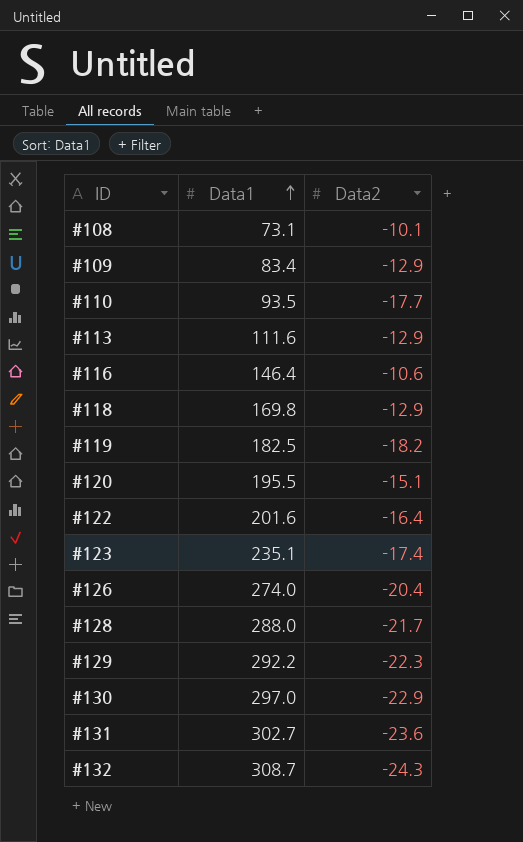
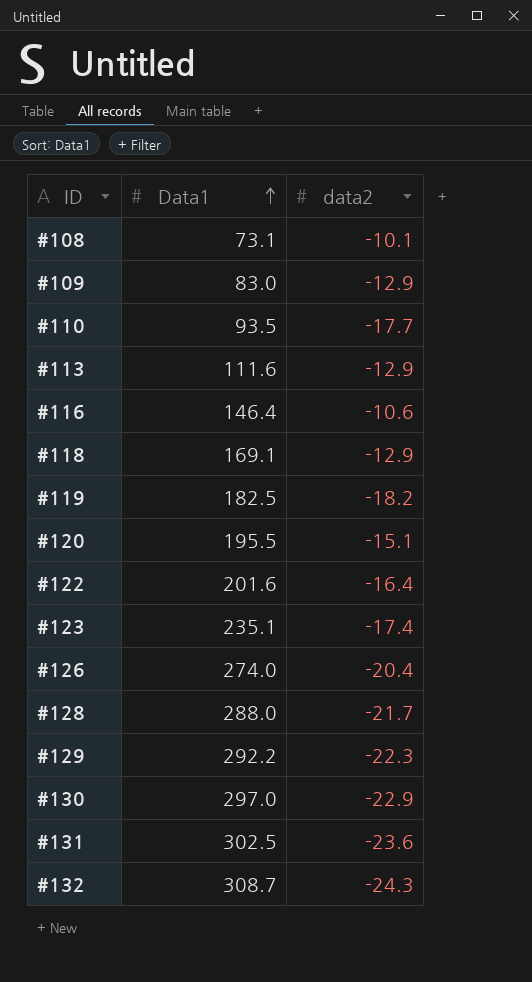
column name: Data2 -> data2
#109 | Data1: 83.4 -> 83.0
#118 | Data1: 169.8 -> 169.1
#131 | Data1: 302.7 -> 302.5

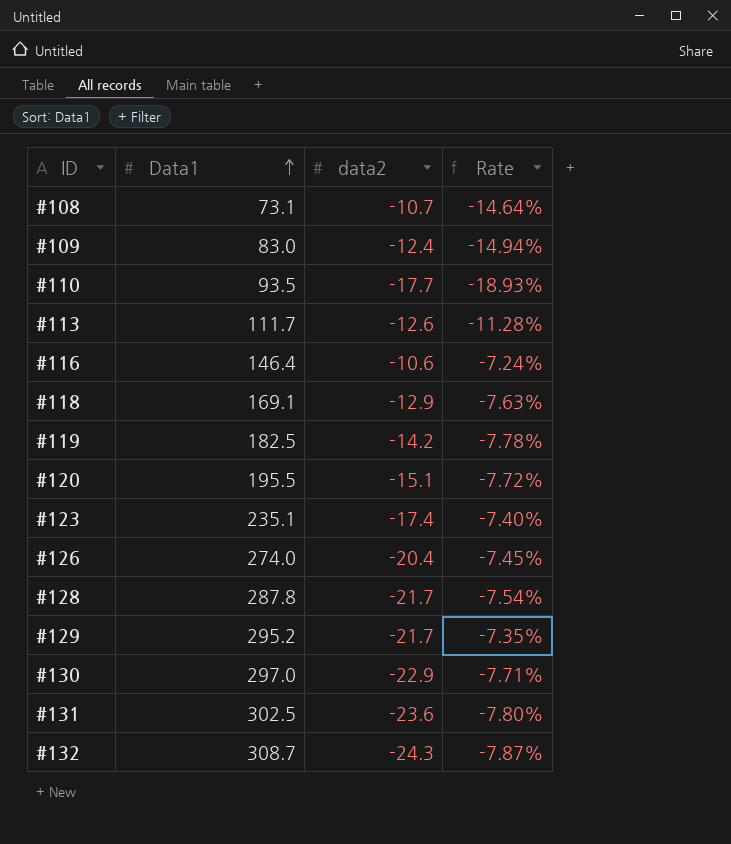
column Rate | formula: none -> [data2] / [Data1]
row #122: 201.6 | -16.4 -> none
#108 | data2: -10.1 -> -10.7
#109 | data2: -12.9 -> -12.4
#113 | Data1: 111.6 -> 111.7
#113 | data2: -12.9 -> -12.6
#119 | data2: -18.2 -> -14.2
#128 | Data1: 288.0 -> 287.8
#129 | Data1: 292.2 -> 295.2
#129 | data2: -22.3 -> -21.7

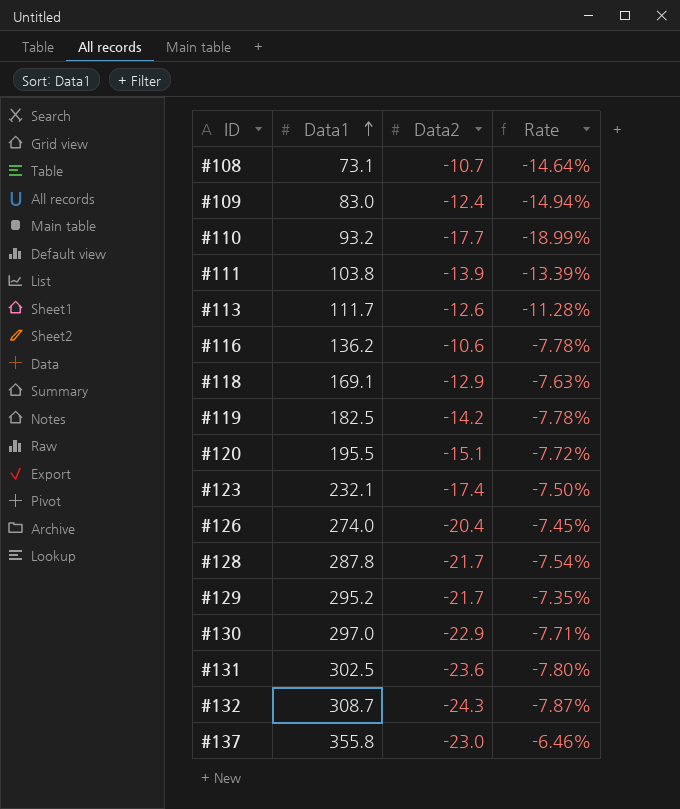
column name: data2 -> Data2
#110 | Data1: 93.5 -> 93.2
#110 | Rate: -18.93% -> -18.99%
row #111: none -> 103.8 | -13.9 | -13.39%
#116 | Data1: 146.4 -> 136.2
#116 | Rate: -7.24% -> -7.78%
#123 | Data1: 235.1 -> 232.1
#123 | Rate: -7.40% -> -7.50%
row #137: none -> 355.8 | -23.0 | -6.46%

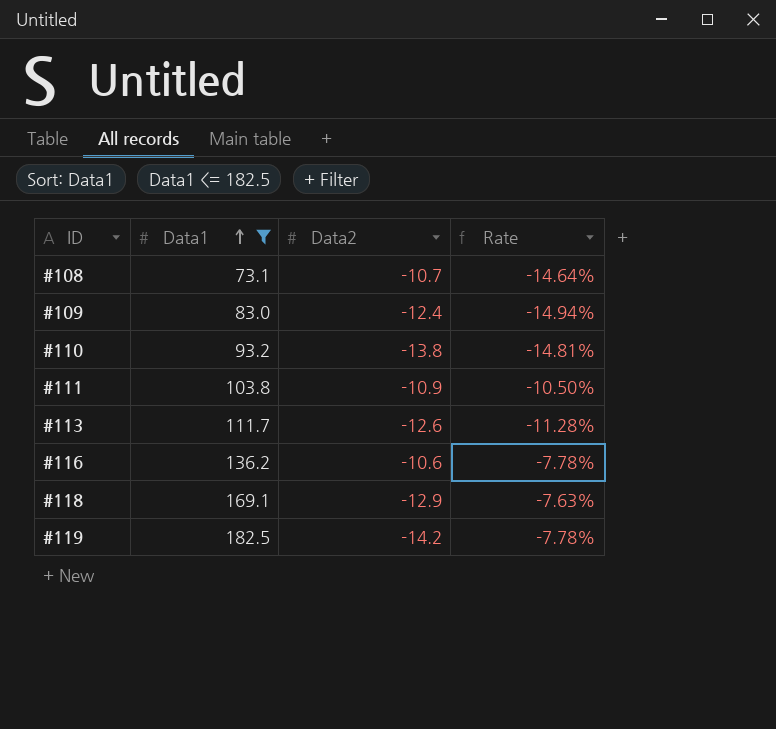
filter: none -> Data1 <= 182.5
#110 | Data2: -17.7 -> -13.8
#110 | Rate: -18.99% -> -14.81%
#111 | Data2: -13.9 -> -10.9
#111 | Rate: -13.39% -> -10.50%

